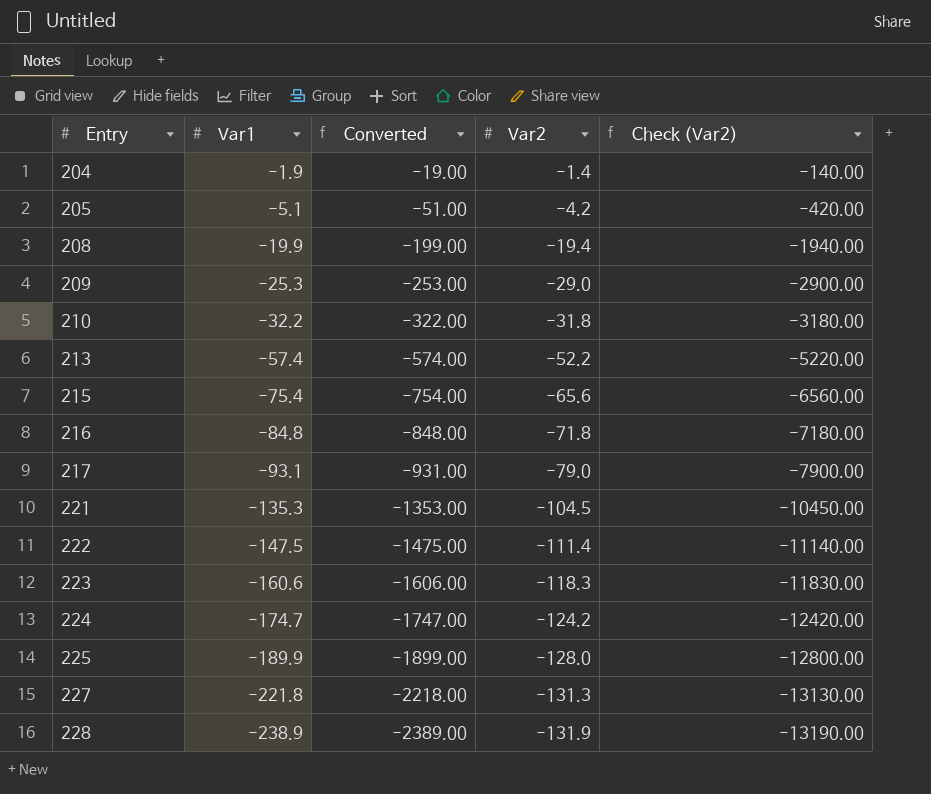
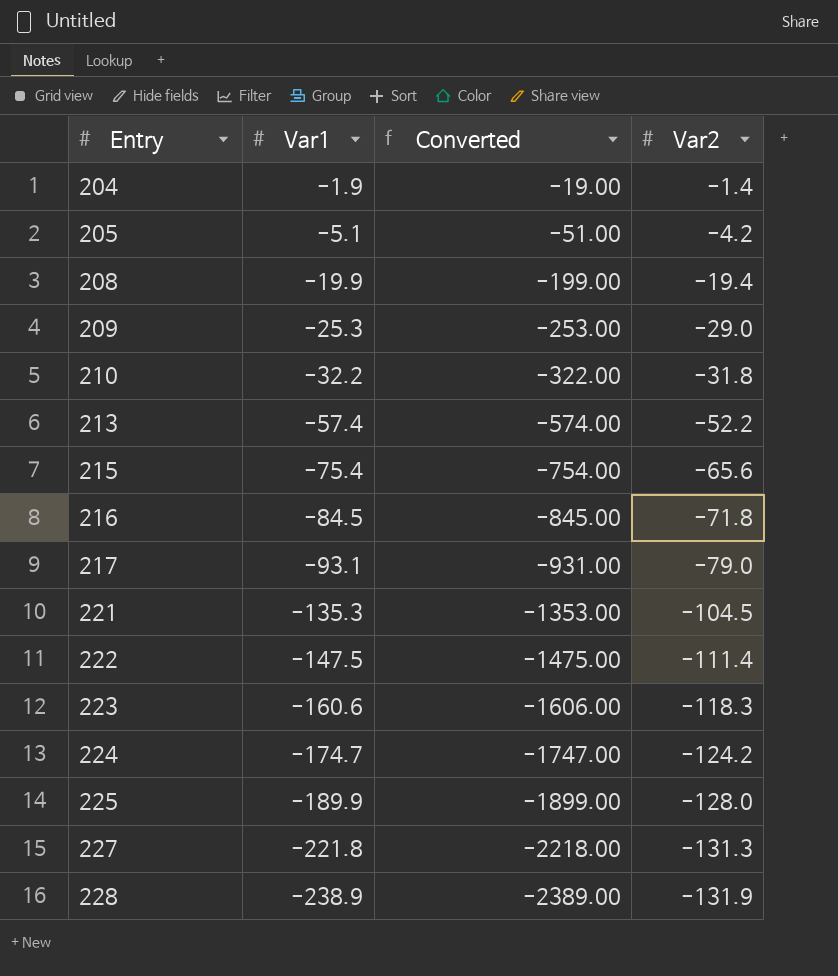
column Check (Var2) | formula: [Var2] * 100 -> none
216 | Var1: -84.8 -> -84.5
216 | Converted: -848.00 -> -845.00

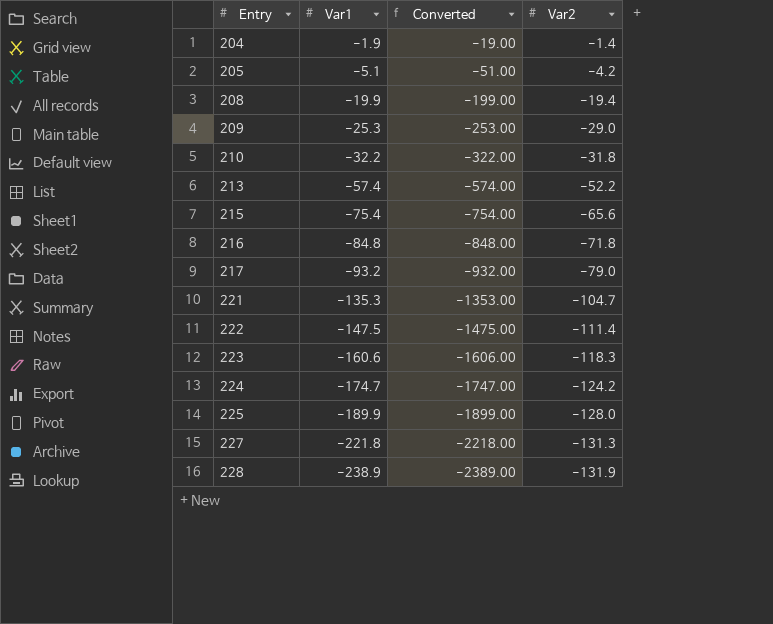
216 | Var1: -84.5 -> -84.8
216 | Converted: -845.00 -> -848.00
217 | Var1: -93.1 -> -93.2
217 | Converted: -931.00 -> -932.00
221 | Var2: -104.5 -> -104.7

